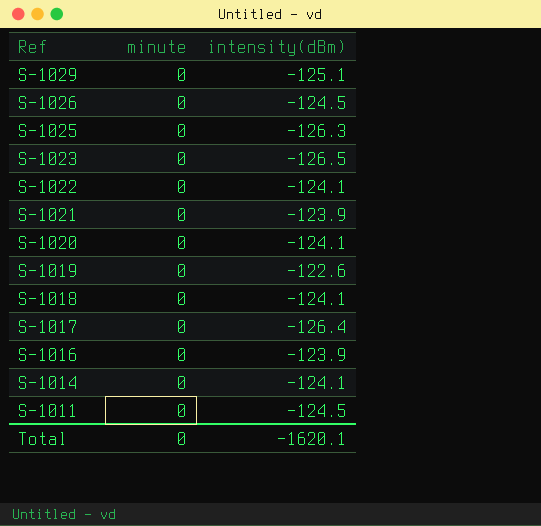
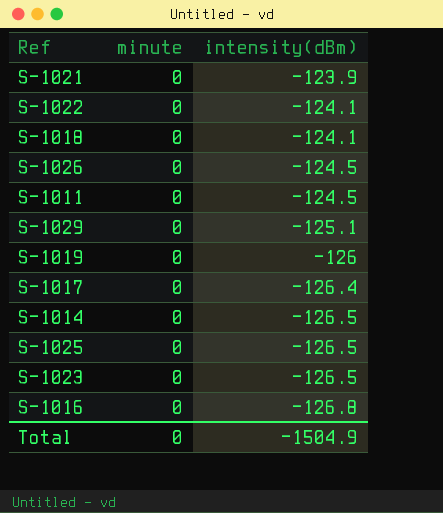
row order: Ref descending -> intensity(dBm) descending
row S-1020: 0 | -124.1 -> none
S-1019 | intensity(dBm): -122.6 -> -126
S-1014 | intensity(dBm): -124.1 -> -126.5
S-1025 | intensity(dBm): -126.3 -> -126.5
S-1016 | intensity(dBm): -123.9 -> -126.8
Total | intensity(dBm): -1620.1 -> -1504.9

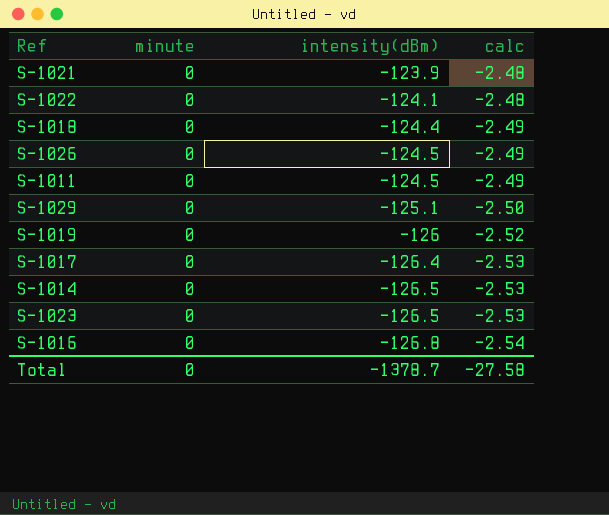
column calc | formula: none -> [intensity(dBm)] * 0.02
row S-1025: 0 | -126.5 -> none
S-1018 | intensity(dBm): -124.1 -> -124.4
Total | intensity(dBm): -1504.9 -> -1378.7

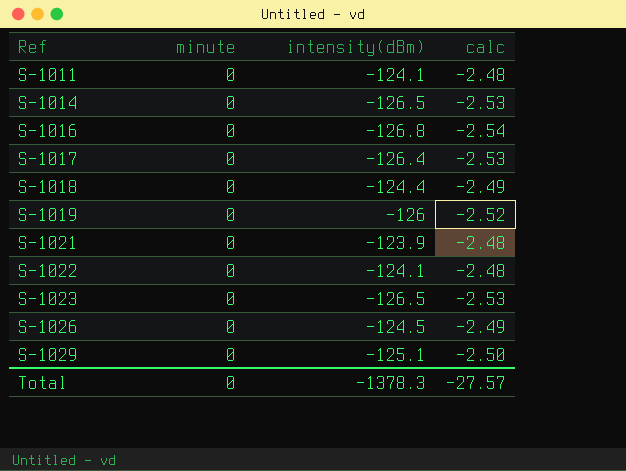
row order: intensity(dBm) descending -> Ref ascending
S-1011 | intensity(dBm): -124.5 -> -124.1
S-1011 | calc: -2.49 -> -2.48
Total | intensity(dBm): -1378.7 -> -1378.3
Total | calc: -27.58 -> -27.57

